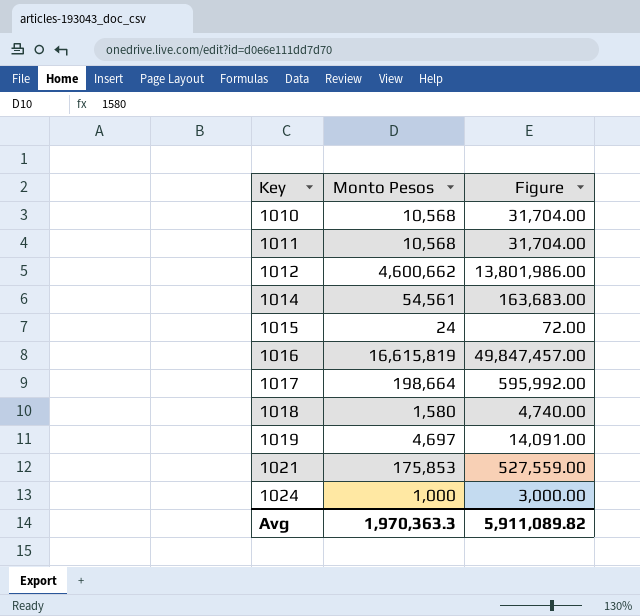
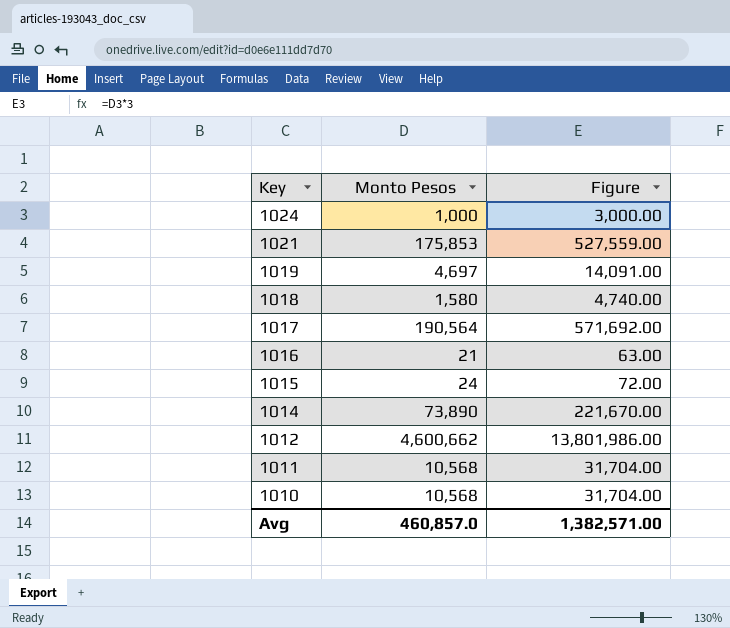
row order: Key ascending -> Key descending
1017 | Monto Pesos: 198,664 -> 190,564
1017 | Figure: 595,992.00 -> 571,692.00
1016 | Monto Pesos: 16,615,819 -> 21
1016 | Figure: 49,847,457.00 -> 63.00
1014 | Monto Pesos: 54,561 -> 73,890
1014 | Figure: 163,683.00 -> 221,670.00
Avg | Monto Pesos: 1,970,363.3 -> 460,857.0
Avg | Figure: 5,911,089.82 -> 1,382,571.00

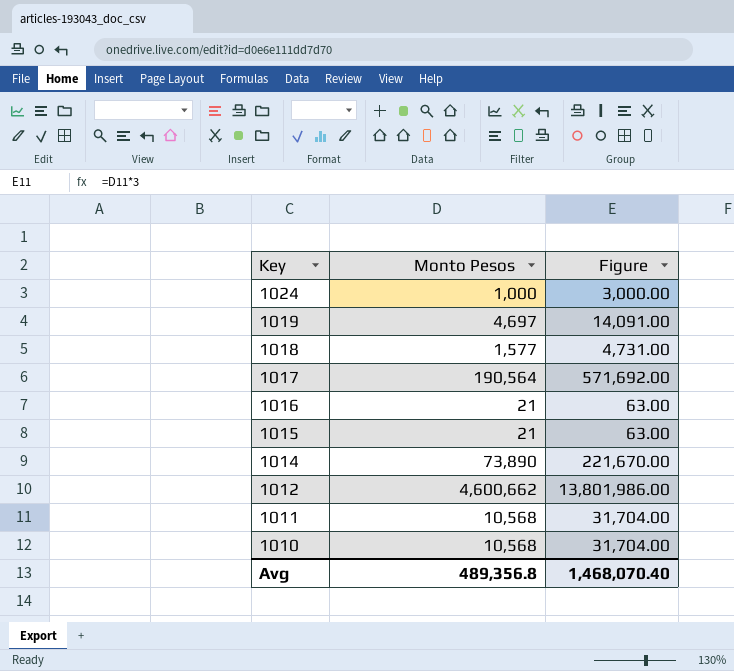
row 1021: 175,853 | 527,559.00 -> none
1018 | Monto Pesos: 1,580 -> 1,577
1018 | Figure: 4,740.00 -> 4,731.00
1015 | Monto Pesos: 24 -> 21
1015 | Figure: 72.00 -> 63.00
Avg | Monto Pesos: 460,857.0 -> 489,356.8
Avg | Figure: 1,382,571.00 -> 1,468,070.40

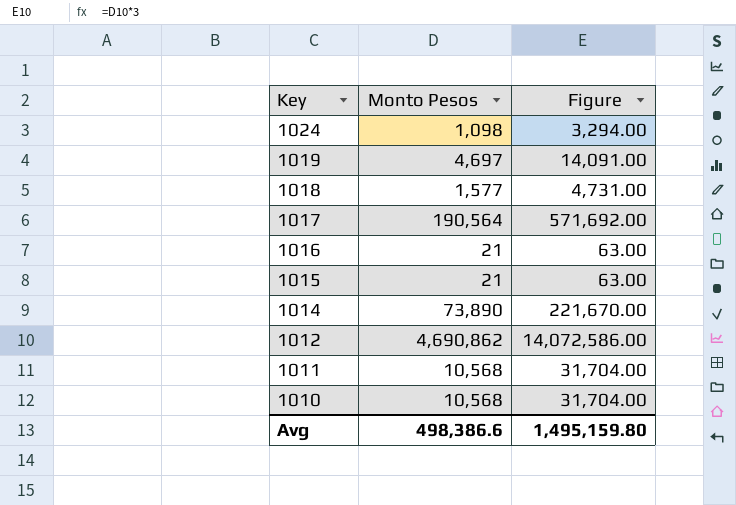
1024 | Monto Pesos: 1,000 -> 1,098
1024 | Figure: 3,000.00 -> 3,294.00
1012 | Monto Pesos: 4,600,662 -> 4,690,862
1012 | Figure: 13,801,986.00 -> 14,072,586.00
Avg | Monto Pesos: 489,356.8 -> 498,386.6
Avg | Figure: 1,468,070.40 -> 1,495,159.80

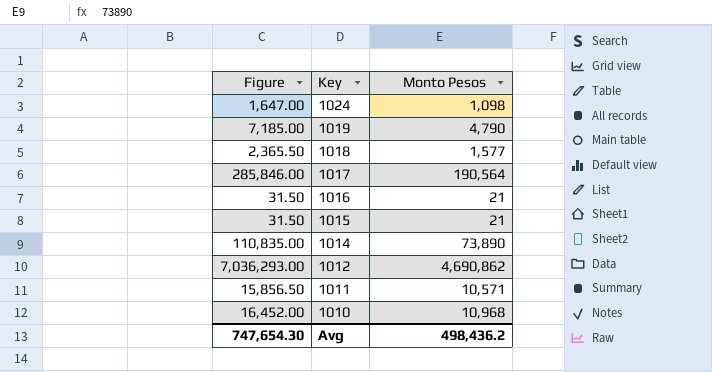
column Figure | formula: [Monto Pesos] * 3 -> [Monto Pesos] * 1.5
column Figure | position: 3 -> 1
1019 | Monto Pesos: 4,697 -> 4,790
1011 | Monto Pesos: 10,568 -> 10,571
1010 | Monto Pesos: 10,568 -> 10,968
Avg | Figure: 1,495,159.80 -> 747,654.30
Avg | Monto Pesos: 498,386.6 -> 498,436.2

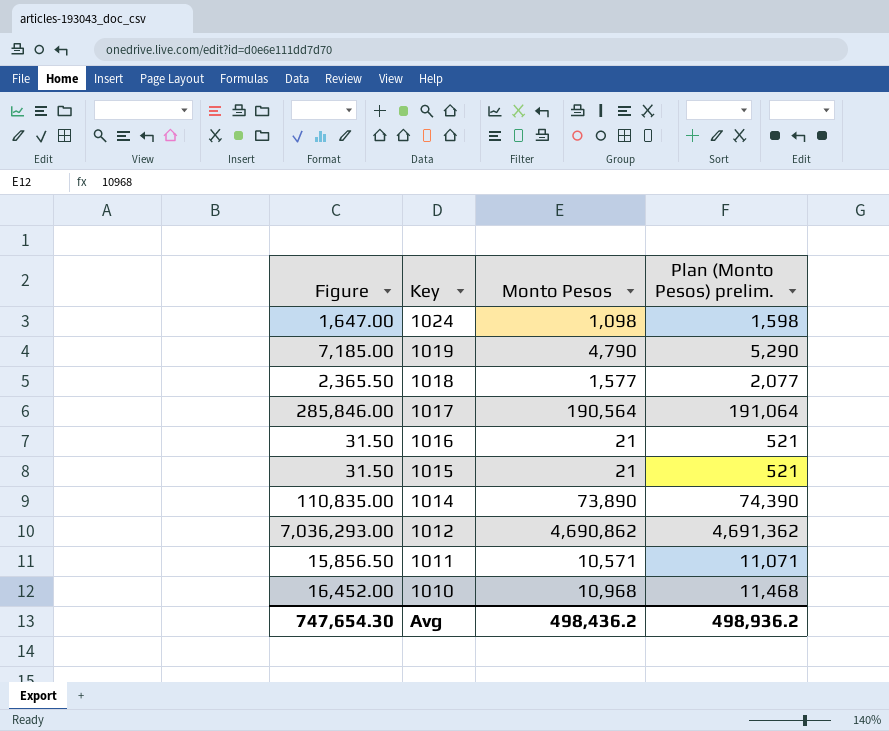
column Plan (Monto Pesos) prelim. | formula: none -> [Monto Pesos] + 500

